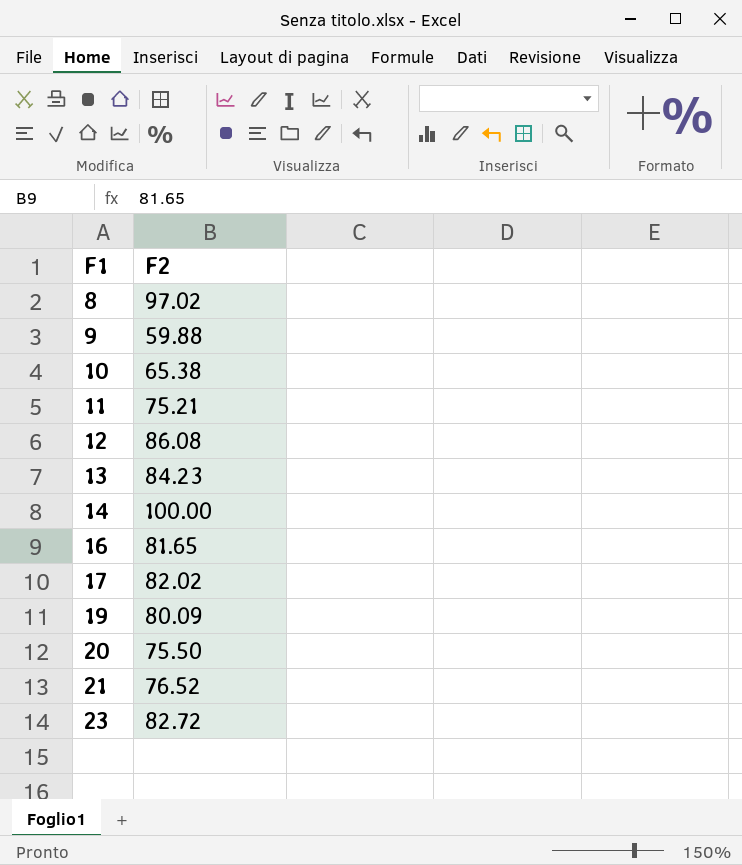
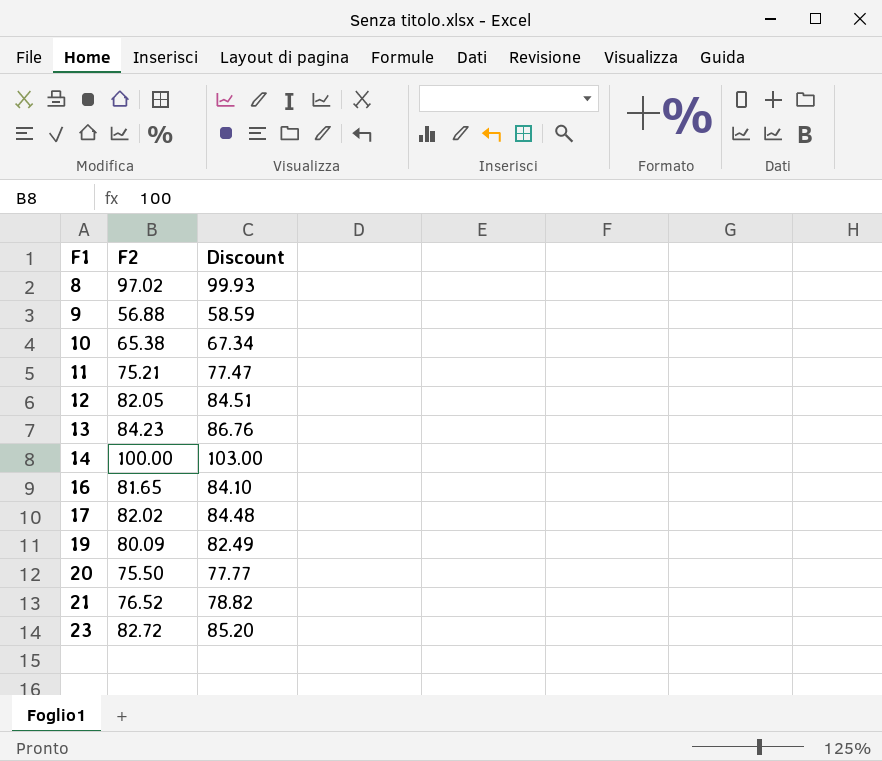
column Discount | formula: none -> [F2] * 1.03
9 | F2: 59.88 -> 56.88
12 | F2: 86.08 -> 82.05

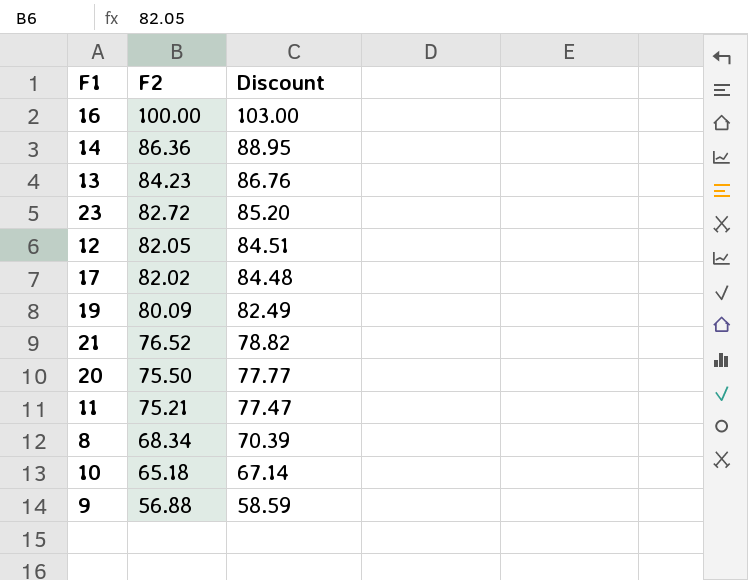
row order: F1 ascending -> F2 descending
16 | F2: 81.65 -> 100.00
16 | Discount: 84.10 -> 103.00
14 | F2: 100.00 -> 86.36
14 | Discount: 103.00 -> 88.95
8 | F2: 97.02 -> 68.34
8 | Discount: 99.93 -> 70.39
10 | F2: 65.38 -> 65.18
10 | Discount: 67.34 -> 67.14

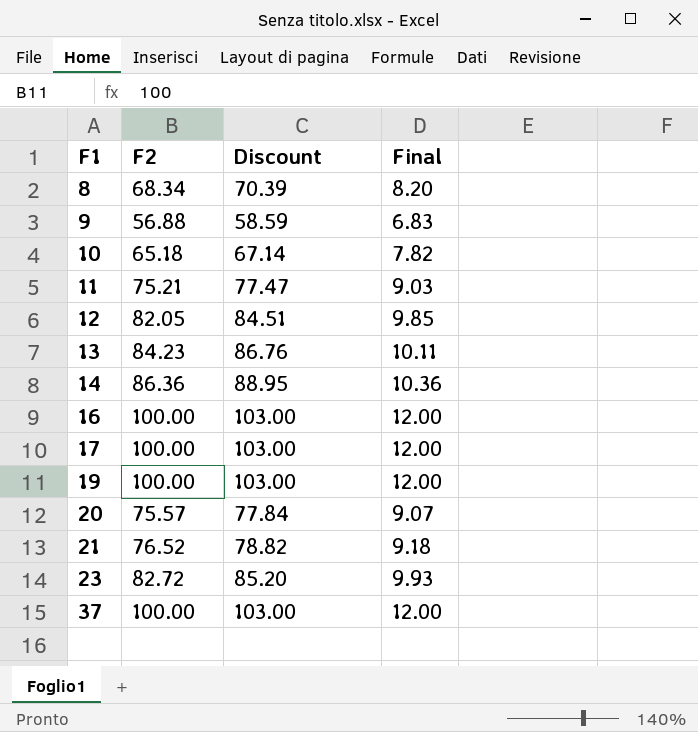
row order: F2 descending -> F1 ascending
column Final | formula: none -> [F2] * 0.12
17 | F2: 82.02 -> 100.00
17 | Discount: 84.48 -> 103.00
19 | F2: 80.09 -> 100.00
19 | Discount: 82.49 -> 103.00
20 | F2: 75.50 -> 75.57
20 | Discount: 77.77 -> 77.84
row 37: none -> 100.00 | 103.00 | 12.00

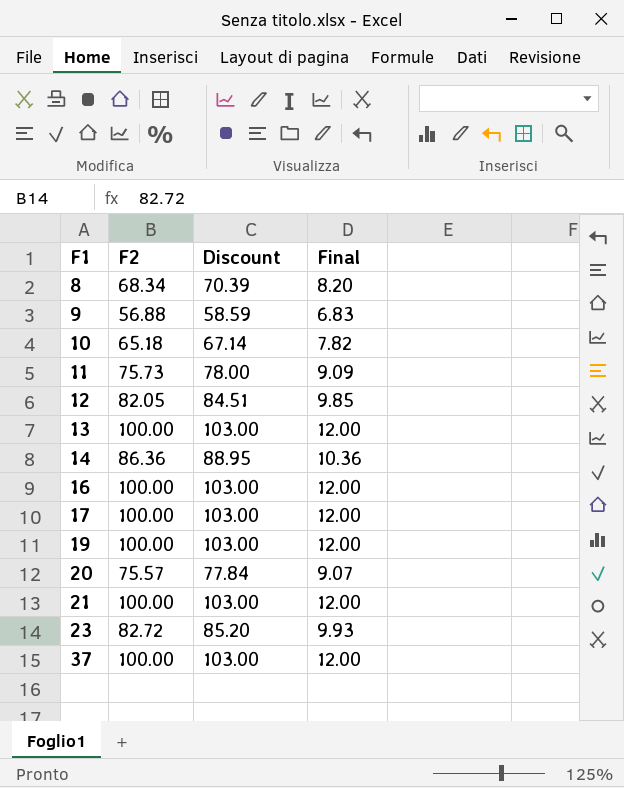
11 | F2: 75.21 -> 75.73
11 | Discount: 77.47 -> 78.00
11 | Final: 9.03 -> 9.09
13 | F2: 84.23 -> 100.00
13 | Discount: 86.76 -> 103.00
13 | Final: 10.11 -> 12.00
21 | F2: 76.52 -> 100.00
21 | Discount: 78.82 -> 103.00
21 | Final: 9.18 -> 12.00

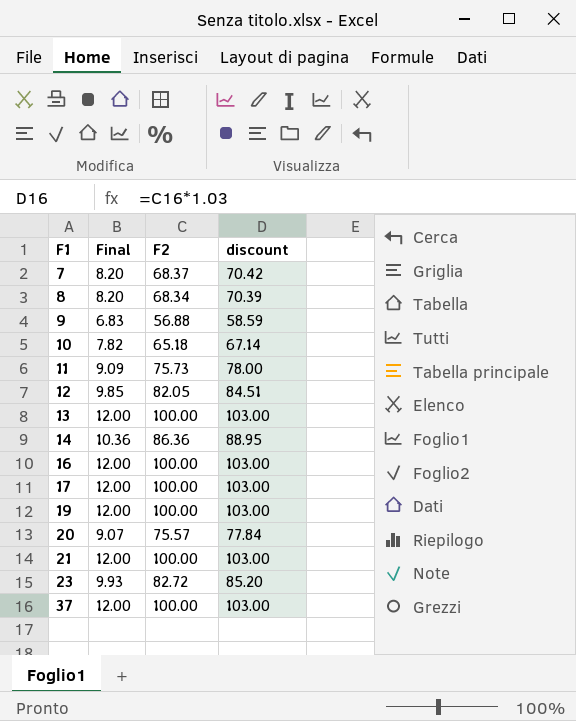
column Final | position: 4 -> 2
column name: Discount -> discount
row 7: none -> 8.20 | 68.37 | 70.42

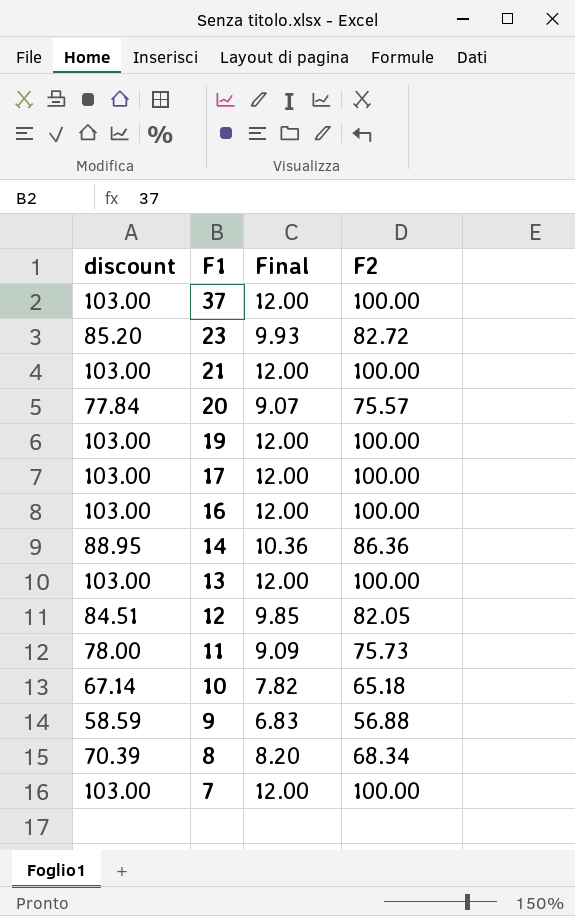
row order: F1 ascending -> F1 descending
column discount | position: 4 -> 1
7 | discount: 70.42 -> 103.00
7 | Final: 8.20 -> 12.00
7 | F2: 68.37 -> 100.00

